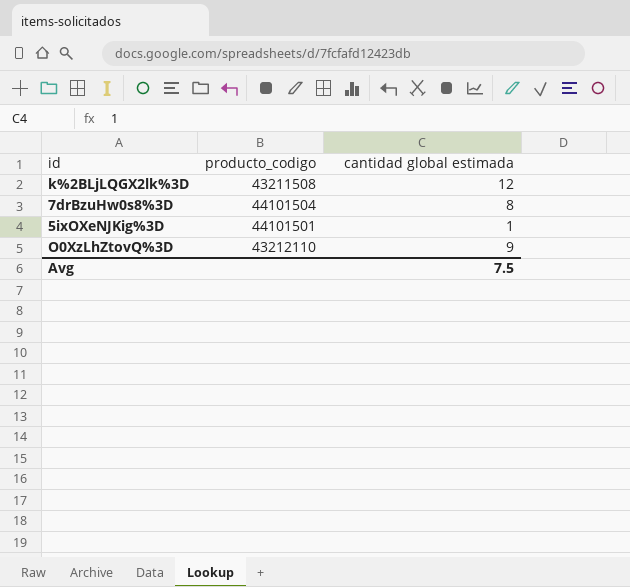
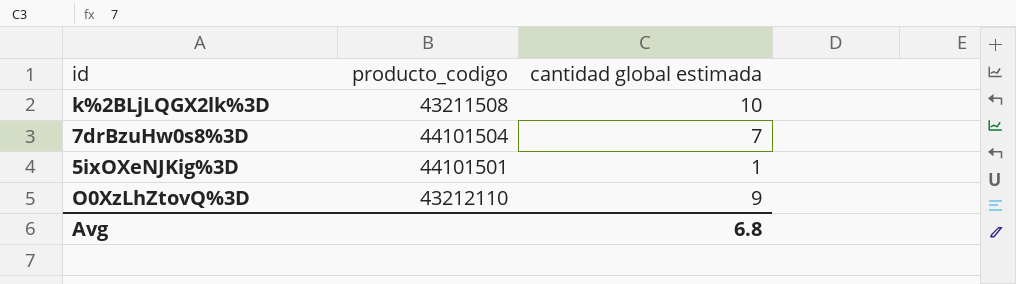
k%2BLjLQGX2lk%3D | cantidad global estimada: 12 -> 10
7drBzuHw0s8%3D | cantidad global estimada: 8 -> 7
Avg | cantidad global estimada: 7.5 -> 6.8

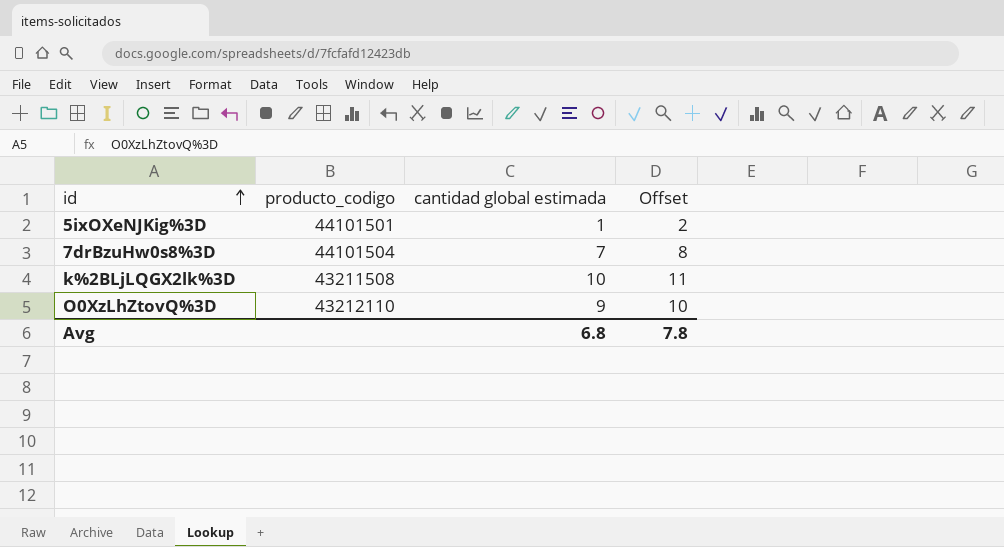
row order: none -> id ascending
column Offset | formula: none -> [cantidad global estimada] + 1

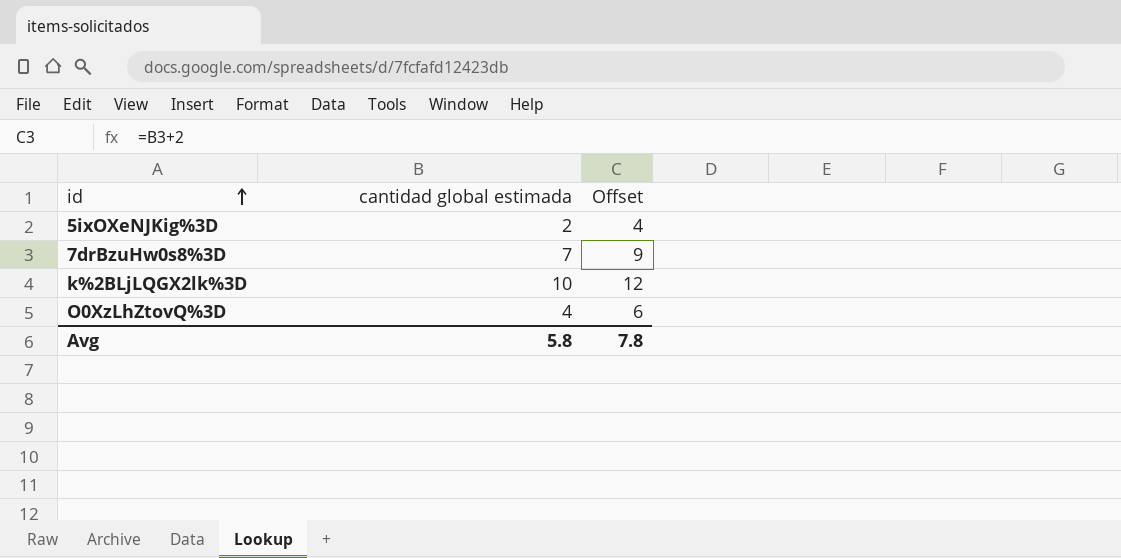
column producto_codigo | position: 2 -> none
column Offset | formula: [cantidad global estimada] + 1 -> [cantidad global estimada] + 2
5ixOXeNJKig%3D | cantidad global estimada: 1 -> 2
O0XzLhZtovQ%3D | cantidad global estimada: 9 -> 4
Avg | cantidad global estimada: 6.8 -> 5.8

